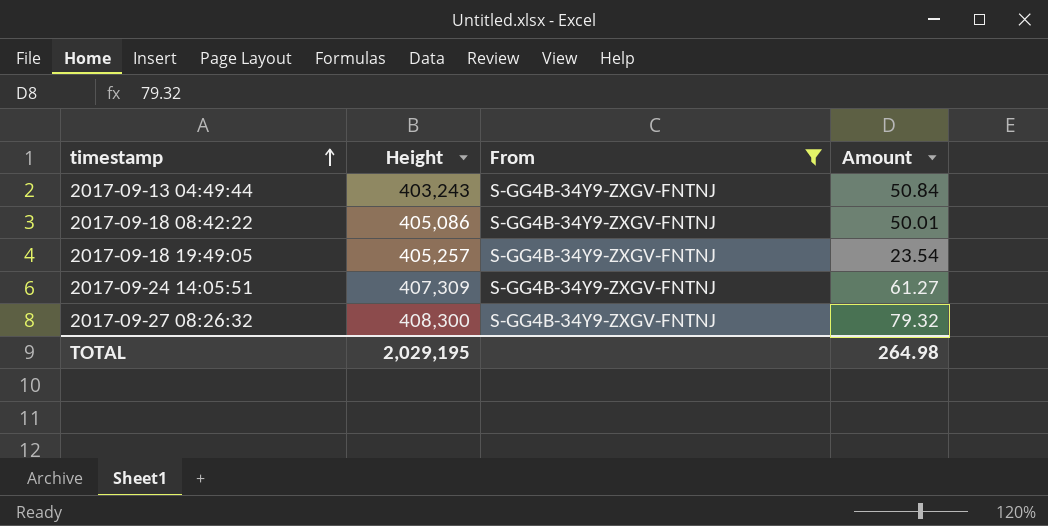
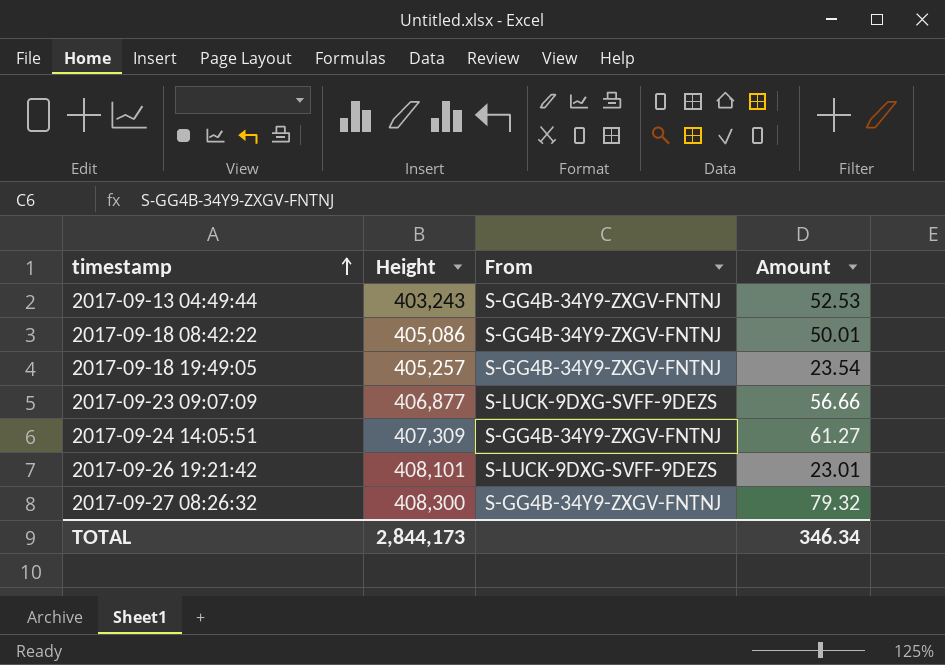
filter: From = S-GG4B-34Y9-ZXGV-FNTNJ -> none
2017-09-13 04:49:44 | Amount: 50.84 -> 52.53
TOTAL | Height: 2,029,195 -> 2,844,173
TOTAL | Amount: 264.98 -> 346.34

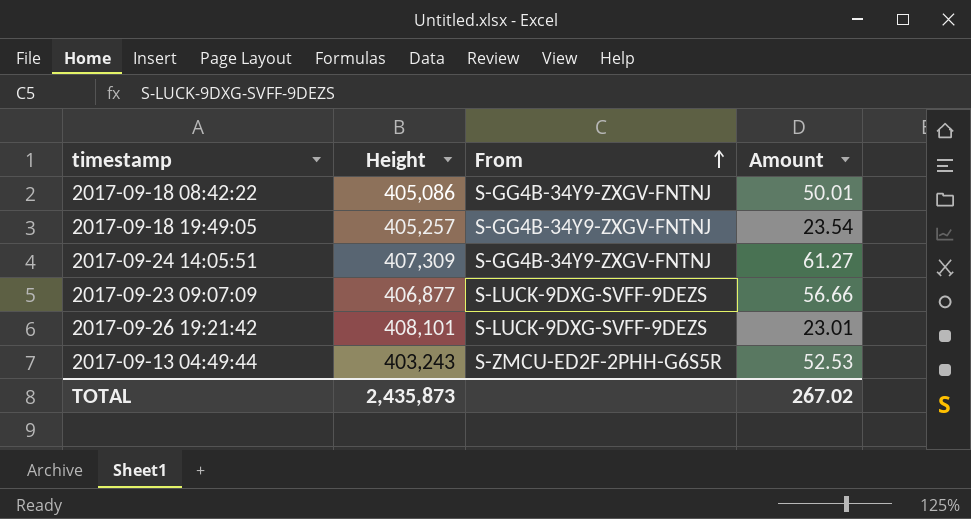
row order: timestamp ascending -> From ascending
row 2017-09-27 08:26:32: 408,300 | S-GG4B-34Y9-ZXGV-FNTNJ | 79.32 -> none
2017-09-13 04:49:44 | From: S-GG4B-34Y9-ZXGV-FNTNJ -> S-ZMCU-ED2F-2PHH-G6S5R
TOTAL | Height: 2,844,173 -> 2,435,873
TOTAL | Amount: 346.34 -> 267.02

